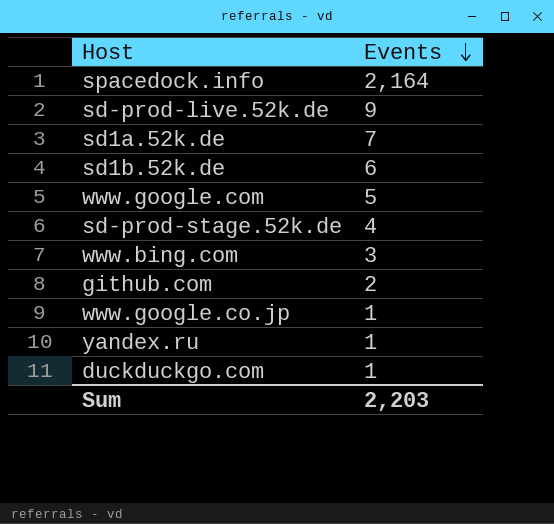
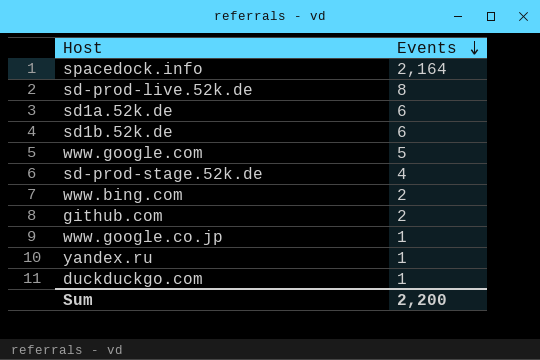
sd-prod-live.52k.de | Events: 9 -> 8
sd1a.52k.de | Events: 7 -> 6
www.bing.com | Events: 3 -> 2
Sum | Events: 2,203 -> 2,200

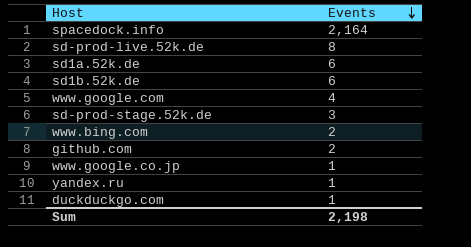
www.google.com | Events: 5 -> 4
sd-prod-stage.52k.de | Events: 4 -> 3
Sum | Events: 2,200 -> 2,198

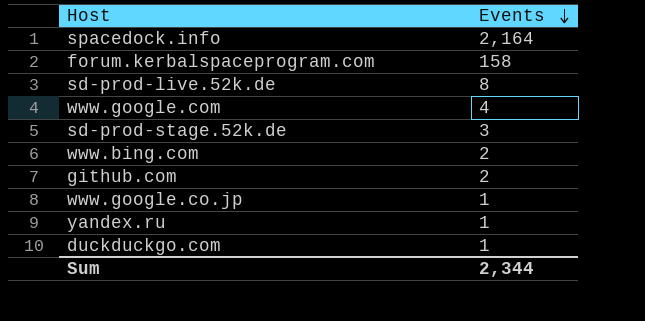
row sd1a.52k.de: 6 -> none
row sd1b.52k.de: 6 -> none
row forum.kerbalspaceprogram.com: none -> 158
Sum | Events: 2,198 -> 2,344

